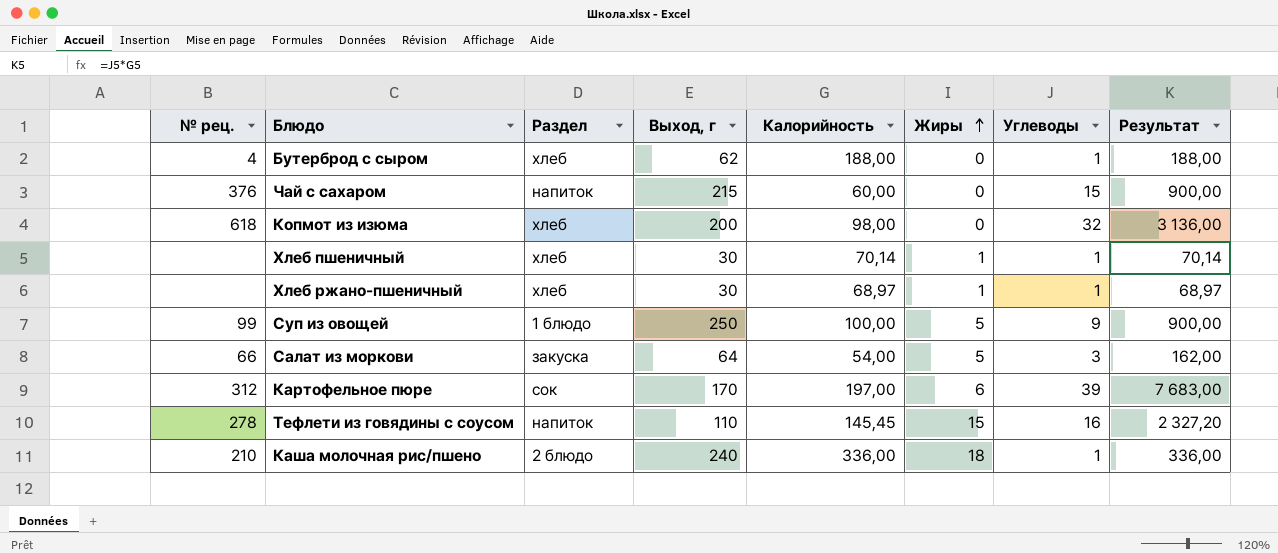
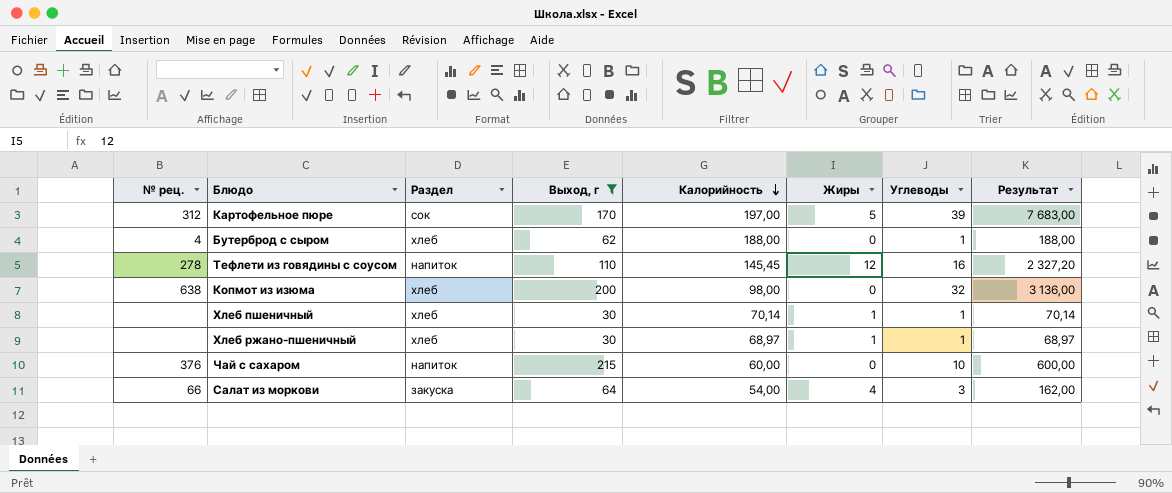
filter: none -> Выход, г <= 215
row order: Жиры ascending -> Калорийность descending
Картофельное пюре | Жиры: 6 -> 5
Тефлети из говядины с соусом | Жиры: 15 -> 12
Копмот из изюма | № рец.: 618 -> 638
Чай с сахаром | Углеводы: 15 -> 10
Чай с сахаром | Результат: 900,00 -> 600,00
Салат из моркови | Жиры: 5 -> 4

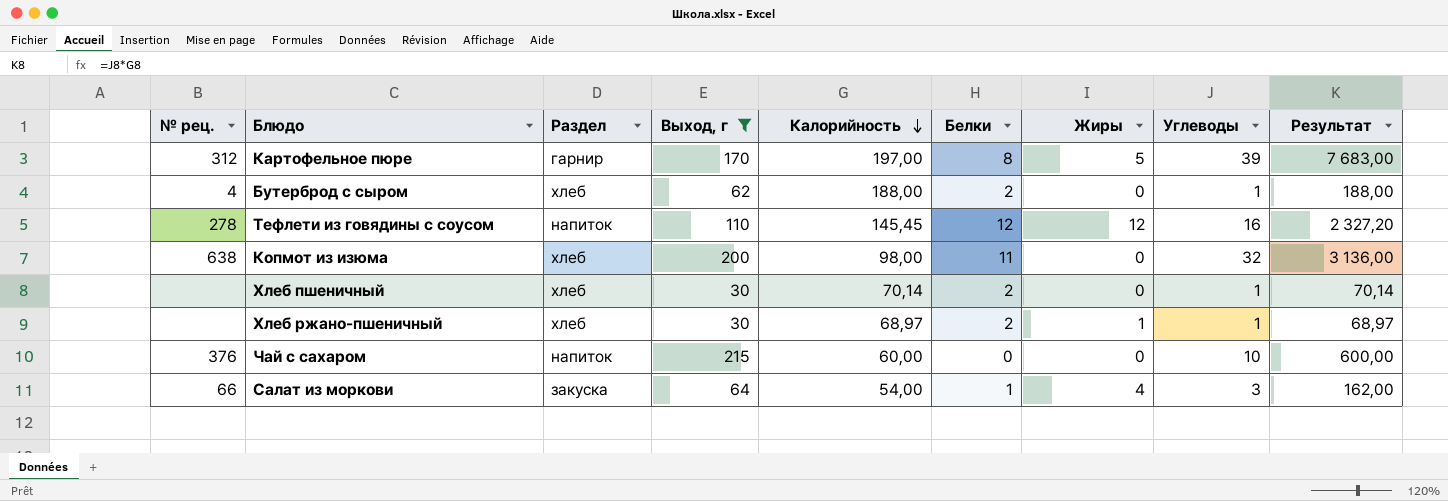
column Белки | position: none -> 6
Картофельное пюре | Раздел: сок -> гарнир
Хлеб пшеничный | Жиры: 1 -> 0

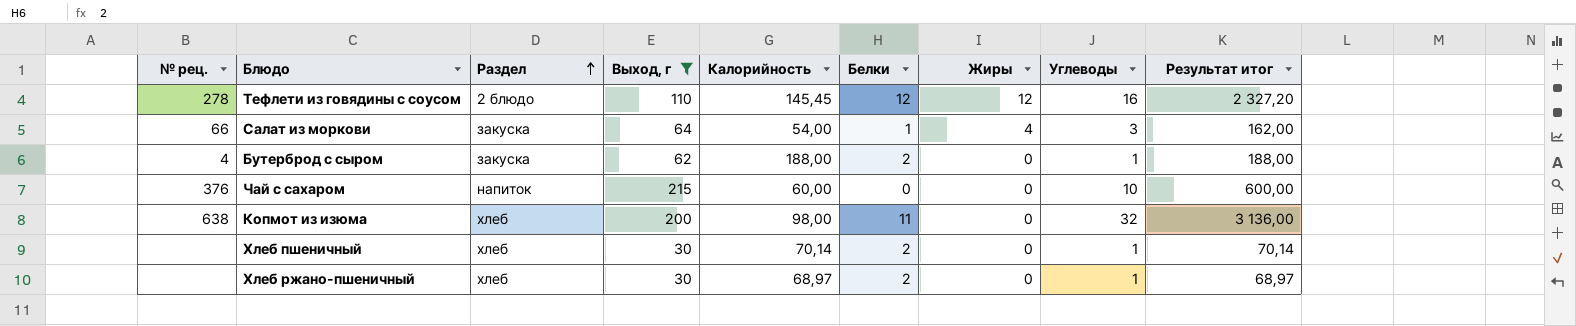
row order: Калорийность descending -> Раздел ascending
column name: Результат -> Результат итог
row Картофельное пюре: 312 | гарнир | 170 | 197,00 | 8 | 5 | 39 | 7 683,00 -> none
Тефлети из говядины с соусом | Раздел: напиток -> 2 блюдо
Бутерброд с сыром | Раздел: хлеб -> закуска
Хлеб ржано-пшеничный | Жиры: 1 -> 0

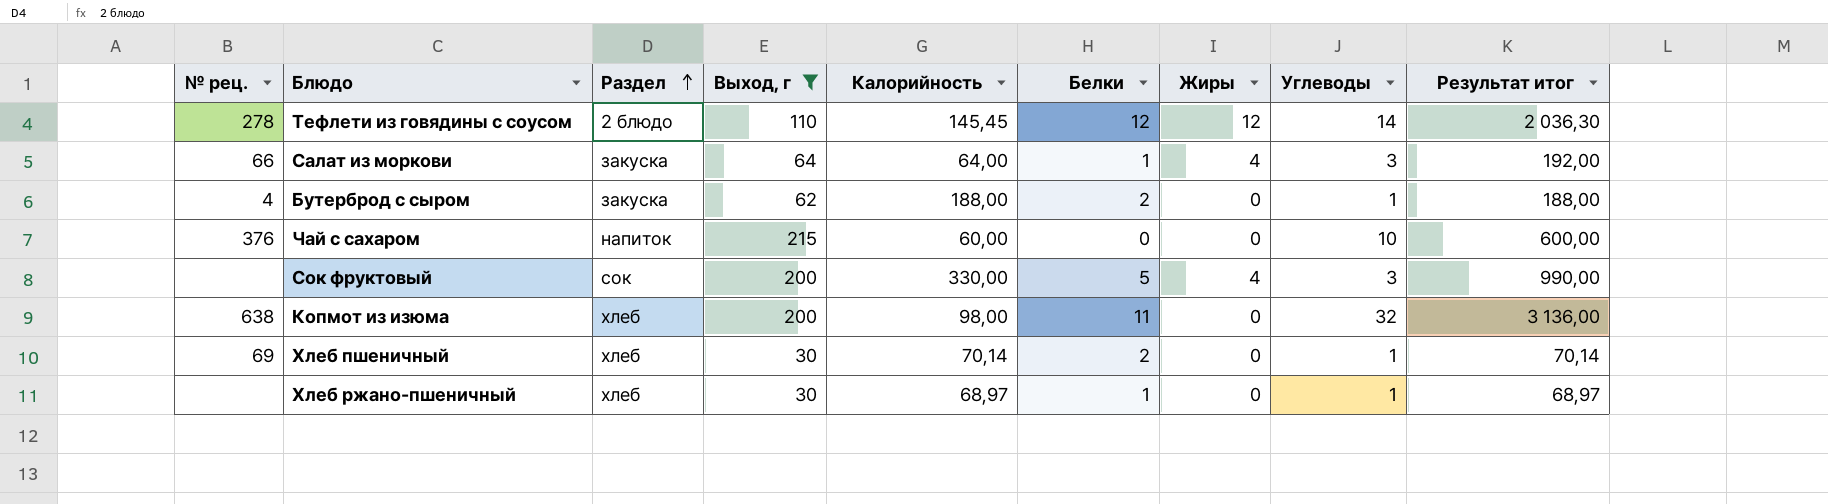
Тефлети из говядины с соусом | Углеводы: 16 -> 14
Тефлети из говядины с соусом | Результат итог: 2 327,20 -> 2 036,30
Салат из моркови | Калорийность: 54,00 -> 64,00
Салат из моркови | Результат итог: 162,00 -> 192,00
row Сок фруктовый: none -> none | сок | 200 | 330,00 | 5 | 4 | 3 | 990,00
Хлеб пшеничный | № рец.: none -> 69
Хлеб ржано-пшеничный | Белки: 2 -> 1

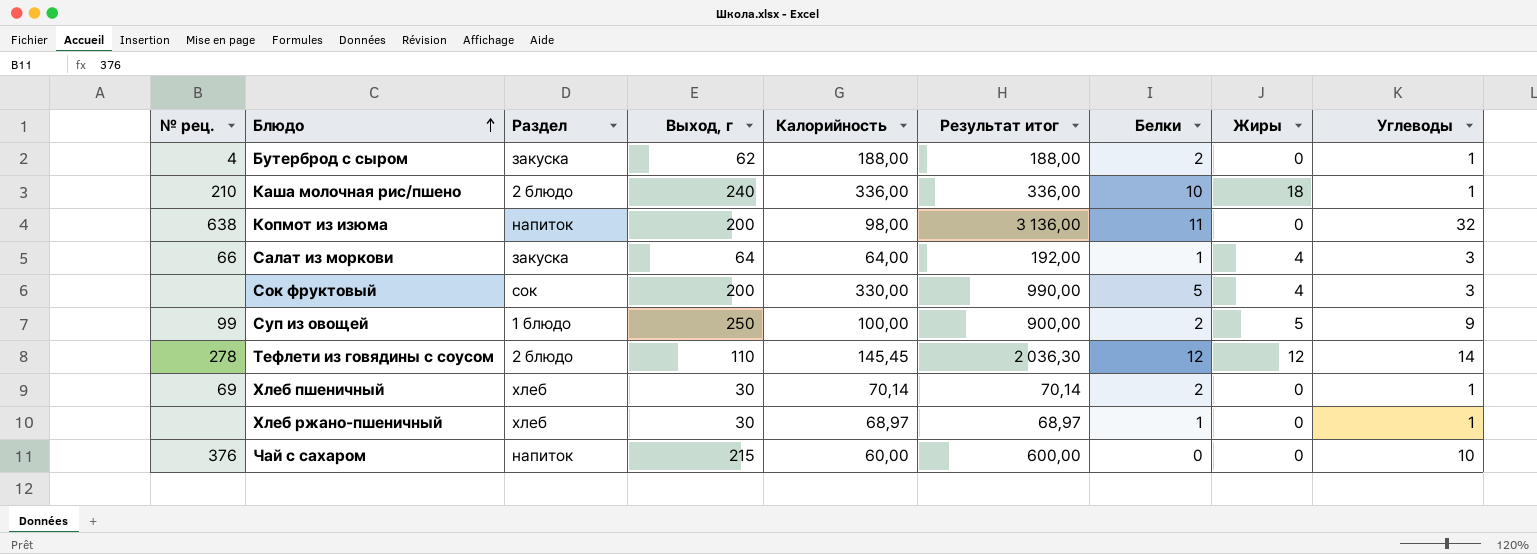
filter: Выход, г <= 215 -> none
row order: Раздел ascending -> Блюдо ascending
column Результат итог | position: 9 -> 6
Копмот из изюма | Раздел: хлеб -> напиток

